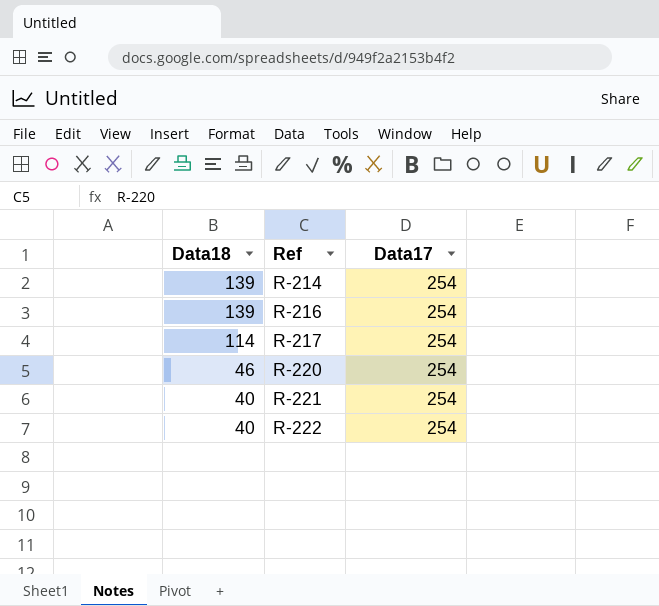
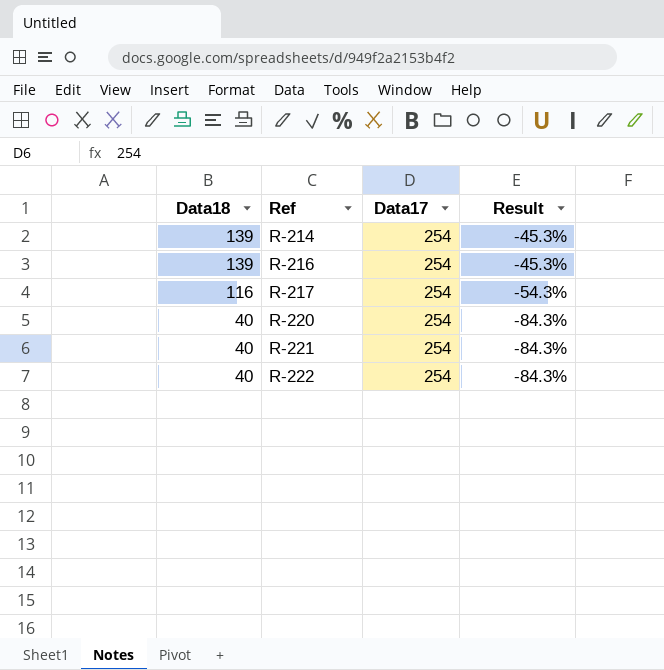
column Result | formula: none -> ([Data18] - [Data17]) / [Data17]
R-217 | Data18: 114 -> 116
R-220 | Data18: 46 -> 40

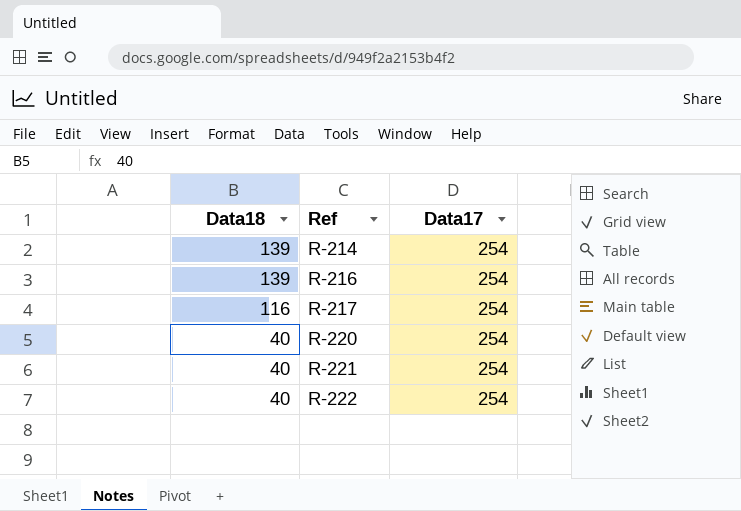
column Result | formula: ([Data18] - [Data17]) / [Data17] -> none

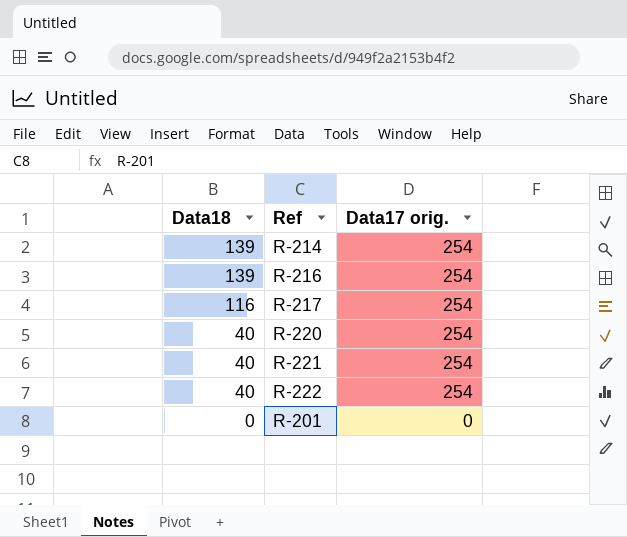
column name: Data17 -> Data17 orig.
row R-201: none -> 0 | 0

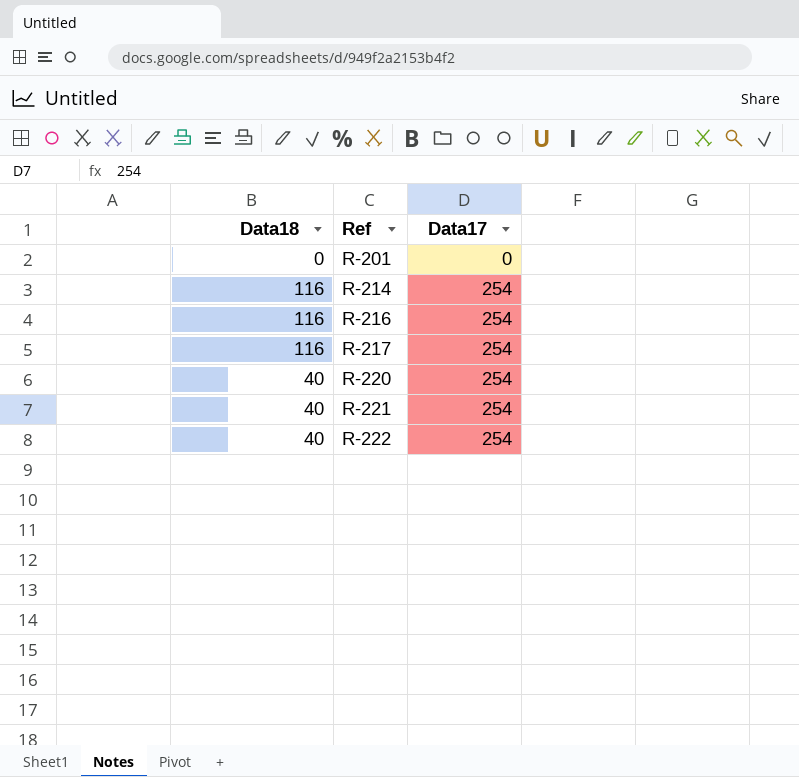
row order: Data18 descending -> Ref ascending
column name: Data17 orig. -> Data17
R-214 | Data18: 139 -> 116
R-216 | Data18: 139 -> 116

